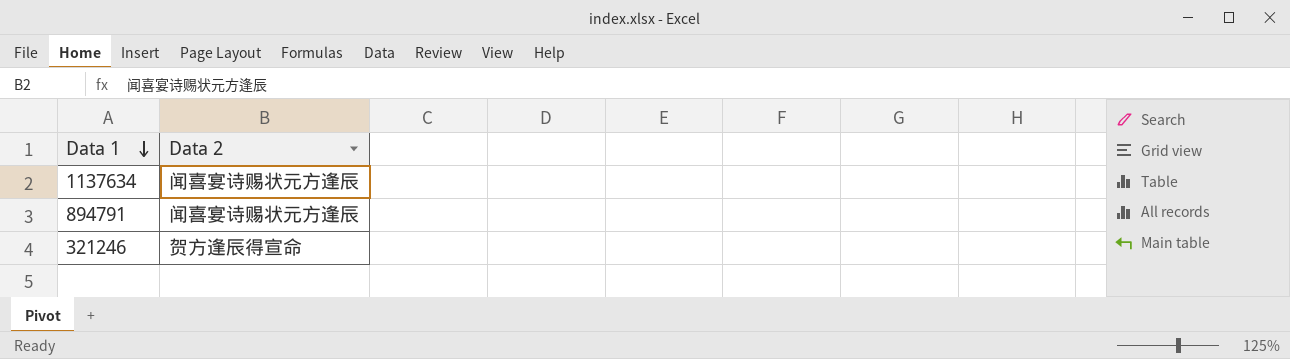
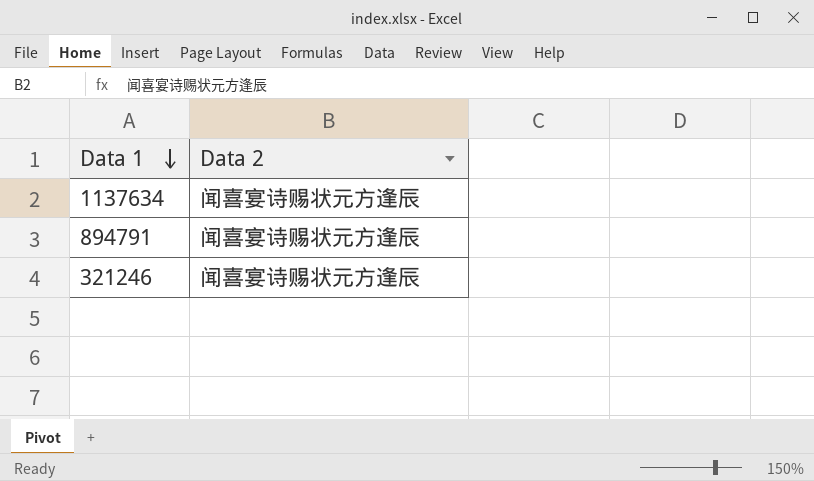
321246 | Data 2: 贺方逢辰得宣命 -> 闻喜宴诗赐状元方逢辰

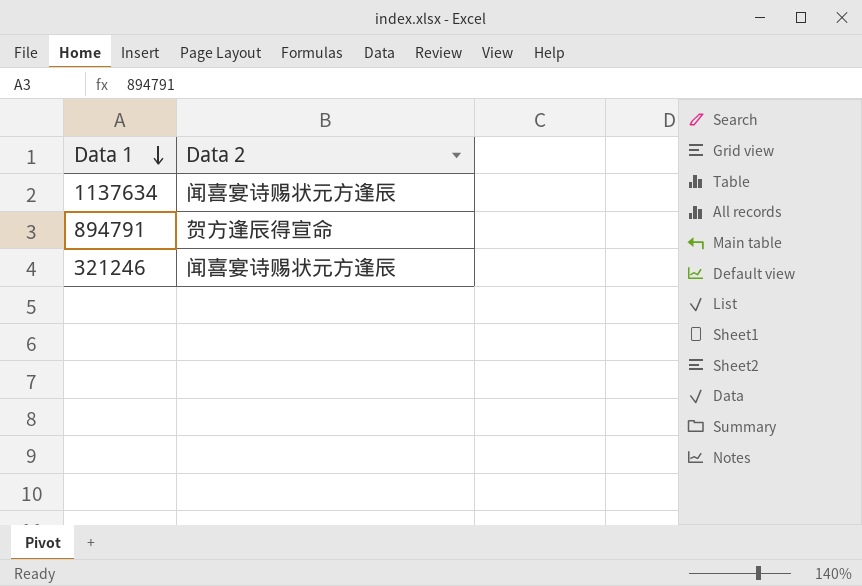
894791 | Data 2: 闻喜宴诗赐状元方逢辰 -> 贺方逢辰得宣命

